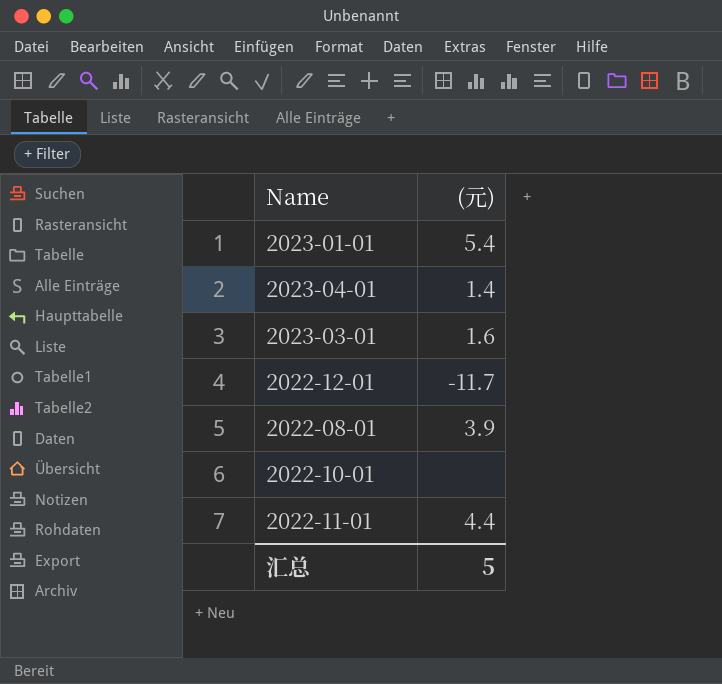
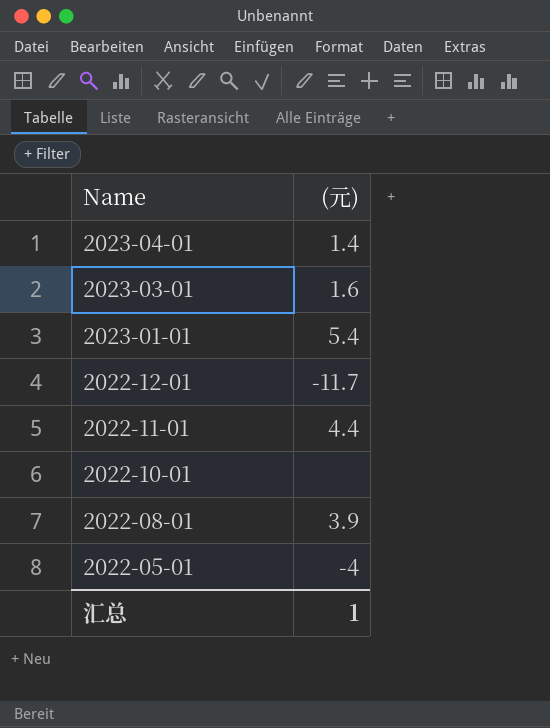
row order: none -> Name descending
row 2022-05-01: none -> -4
汇总 | (元): 5 -> 1

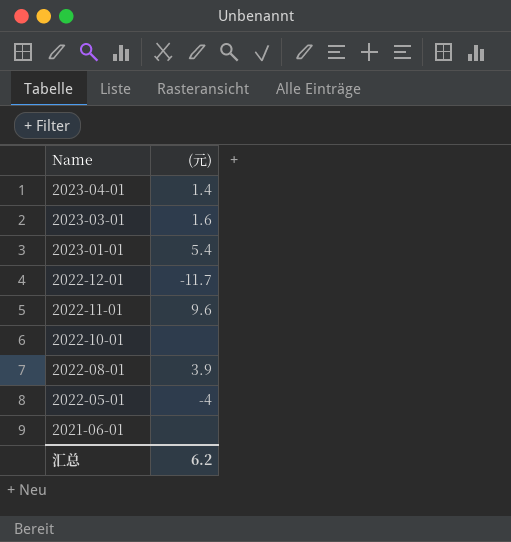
2022-11-01 | (元): 4.4 -> 9.6
row 2021-06-01: none -> none
汇总 | (元): 1 -> 6.2

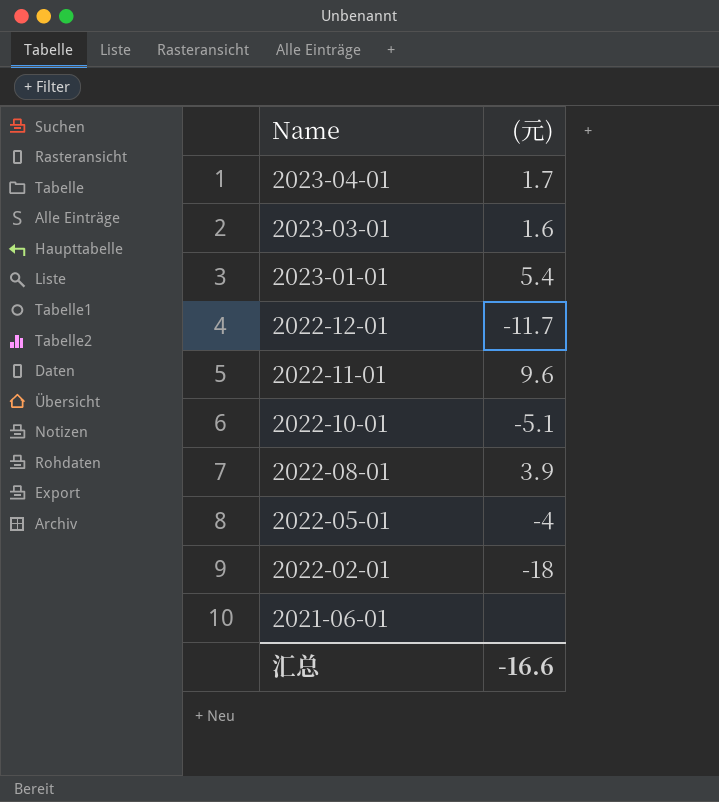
2023-04-01 | (元): 1.4 -> 1.7
2022-10-01 | (元): none -> -5.1
row 2022-02-01: none -> -18
汇总 | (元): 6.2 -> -16.6

